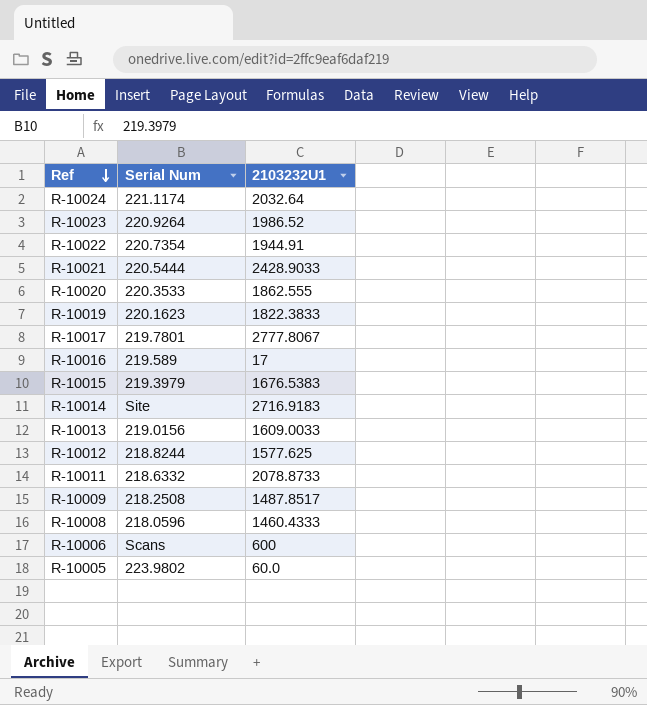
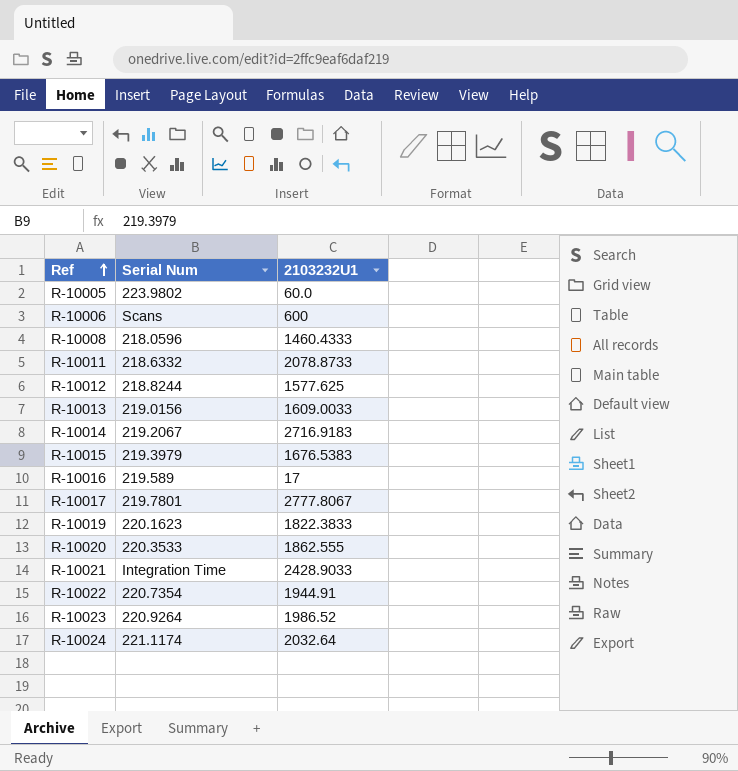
row order: Ref descending -> Ref ascending
row R-10009: 218.2508 | 1487.8517 -> none
R-10014 | Serial Num: Site -> 219.2067
R-10021 | Serial Num: 220.5444 -> Integration Time

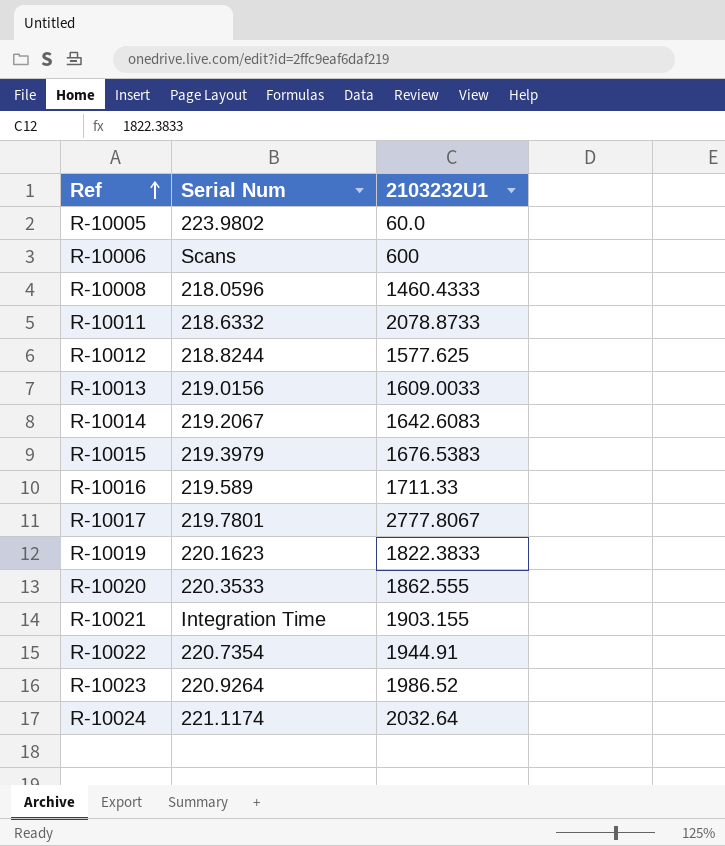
R-10014 | 2103232U1: 2716.9183 -> 1642.6083
R-10016 | 2103232U1: 17 -> 1711.33
R-10021 | 2103232U1: 2428.9033 -> 1903.155

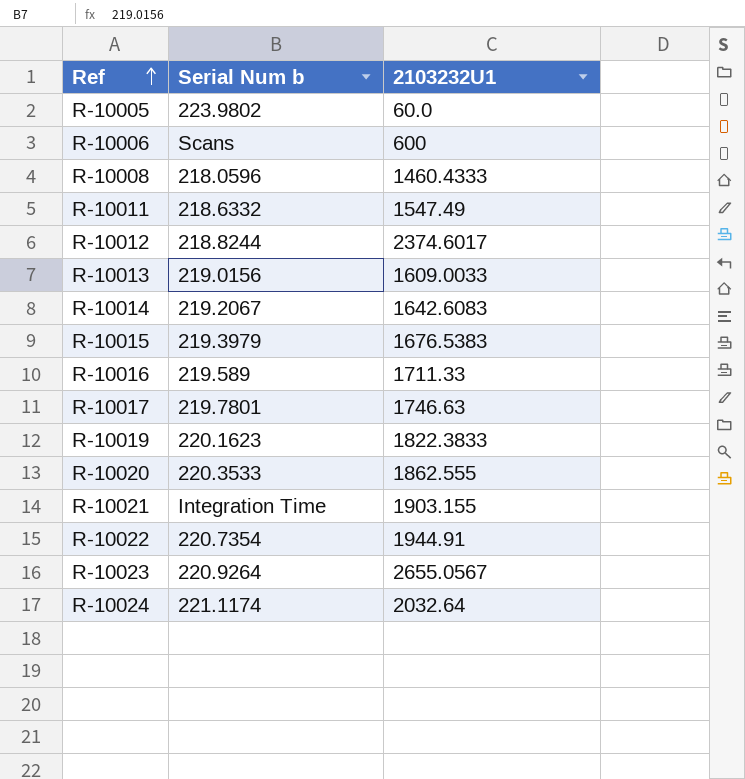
column name: Serial Num -> Serial Num b
R-10011 | 2103232U1: 2078.8733 -> 1547.49
R-10012 | 2103232U1: 1577.625 -> 2374.6017
R-10017 | 2103232U1: 2777.8067 -> 1746.63
R-10023 | 2103232U1: 1986.52 -> 2655.0567

